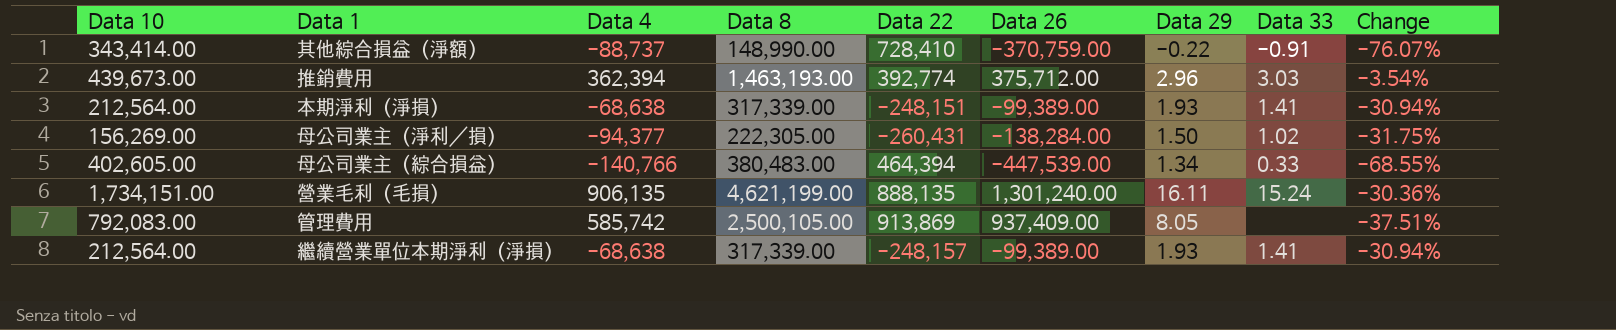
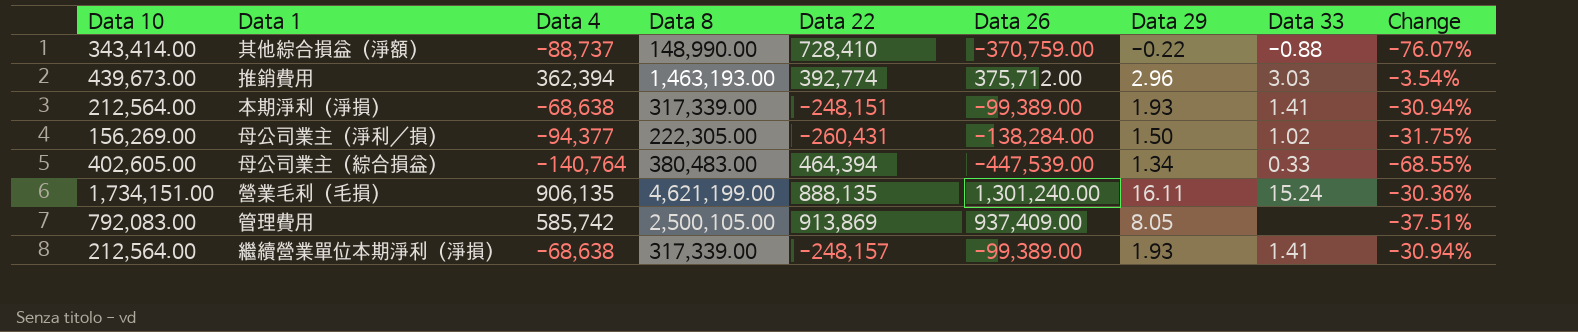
其他綜合損益（淨額） | Data 33: -0.91 -> -0.88
母公司業主（綜合損益） | Data 4: -140,766 -> -140,764

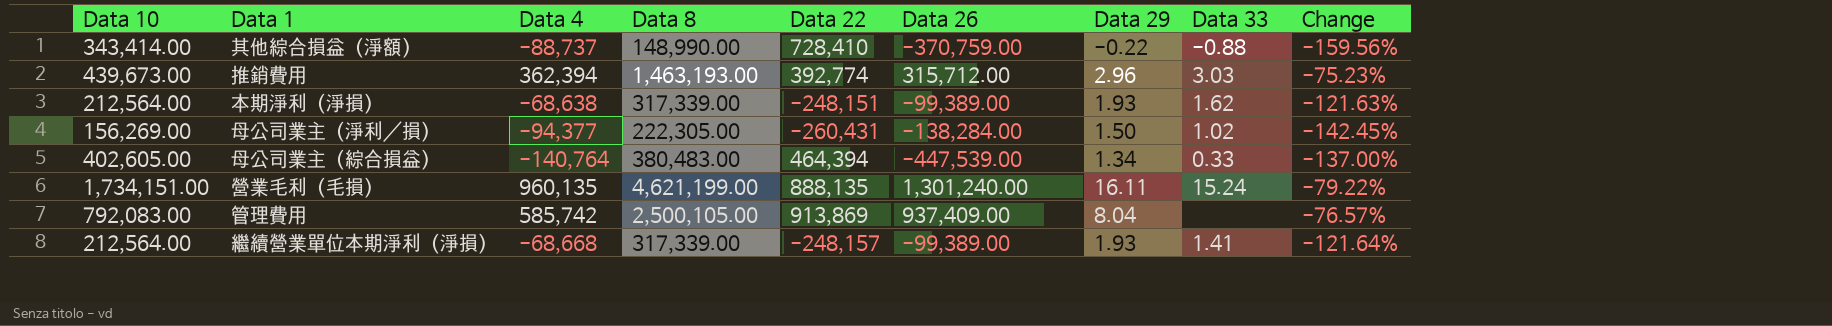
column Change | formula: ([Data 4] - [Data 26]) / [Data 26] -> ([Data 4] - [Data 8]) / [Data 8]
推銷費用 | Data 26: 375,712.00 -> 315,712.00
本期淨利（淨損） | Data 33: 1.41 -> 1.62
營業毛利（毛損） | Data 4: 906,135 -> 960,135
管理費用 | Data 29: 8.05 -> 8.04
繼續營業單位本期淨利（淨損） | Data 4: -68,638 -> -68,668

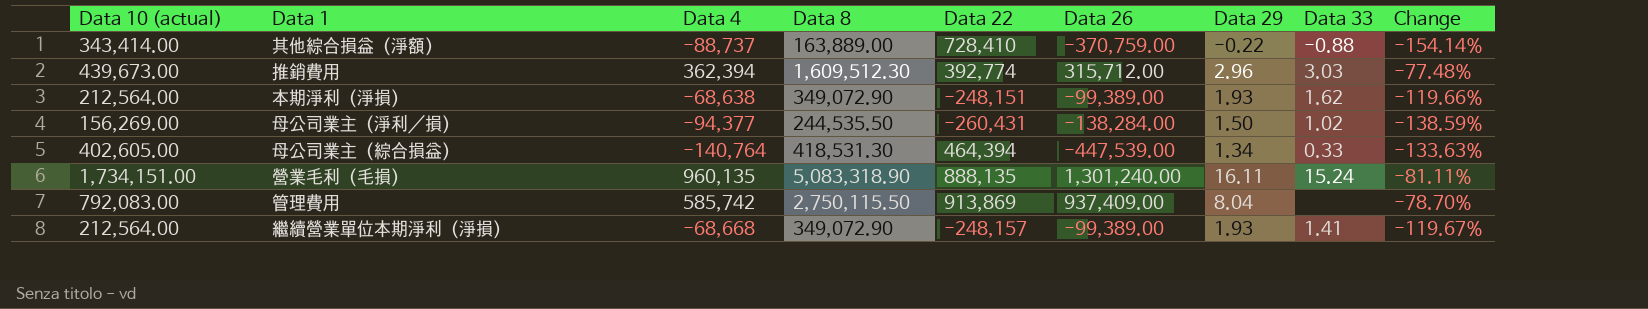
column name: Data 10 -> Data 10 (actual)
其他綜合損益（淨額） | Data 8: 148,990.00 -> 163,889.00
其他綜合損益（淨額） | Change: -159.56% -> -154.14%
推銷費用 | Data 8: 1,463,193.00 -> 1,609,512.30
推銷費用 | Change: -75.23% -> -77.48%
本期淨利（淨損） | Data 8: 317,339.00 -> 349,072.90
本期淨利（淨損） | Change: -121.63% -> -119.66%
母公司業主（淨利／損） | Data 8: 222,305.00 -> 244,535.50
母公司業主（淨利／損） | Change: -142.45% -> -138.59%
母公司業主（綜合損益） | Data 8: 380,483.00 -> 418,531.30
母公司業主（綜合損益） | Change: -137.00% -> -133.63%
營業毛利（毛損） | Data 8: 4,621,199.00 -> 5,083,318.90
營業毛利（毛損） | Change: -79.22% -> -81.11%
管理費用 | Data 8: 2,500,105.00 -> 2,750,115.50
管理費用 | Change: -76.57% -> -78.70%
繼續營業單位本期淨利（淨損） | Data 8: 317,339.00 -> 349,072.90
繼續營業單位本期淨利（淨損） | Change: -121.64% -> -119.67%

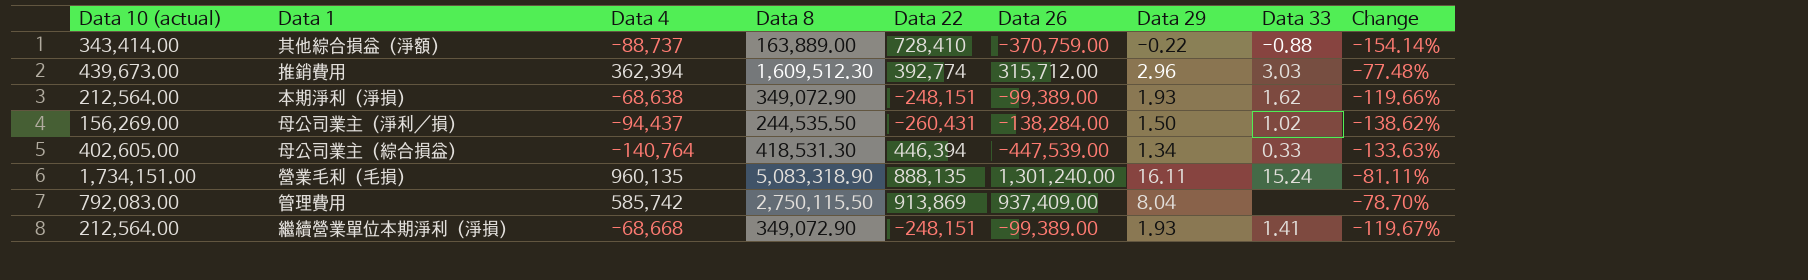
母公司業主（淨利／損） | Data 4: -94,377 -> -94,437
母公司業主（淨利／損） | Change: -138.59% -> -138.62%
母公司業主（綜合損益） | Data 22: 464,394 -> 446,394
繼續營業單位本期淨利（淨損） | Data 22: -248,157 -> -248,151

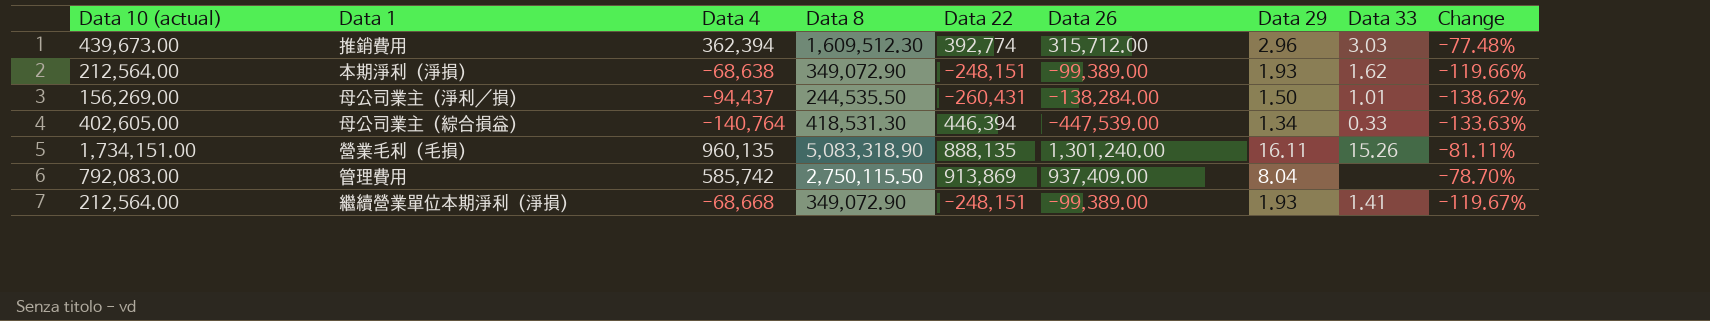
row 其他綜合損益（淨額）: 343,414.00 | -88,737 | 163,889.00 | 728,410 | -370,759.00 | -0.22 | -0.88 | -154.14% -> none
母公司業主（淨利／損） | Data 33: 1.02 -> 1.01
營業毛利（毛損） | Data 33: 15.24 -> 15.26

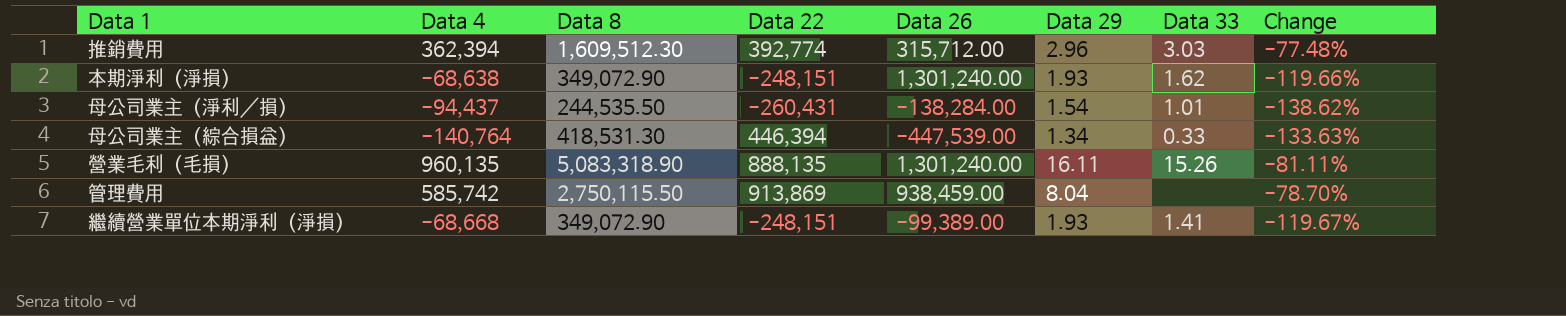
column Data 10 (actual) | position: 1 -> none
本期淨利（淨損） | Data 26: -99,389.00 -> 1,301,240.00
母公司業主（淨利／損） | Data 29: 1.50 -> 1.54
管理費用 | Data 26: 937,409.00 -> 938,459.00

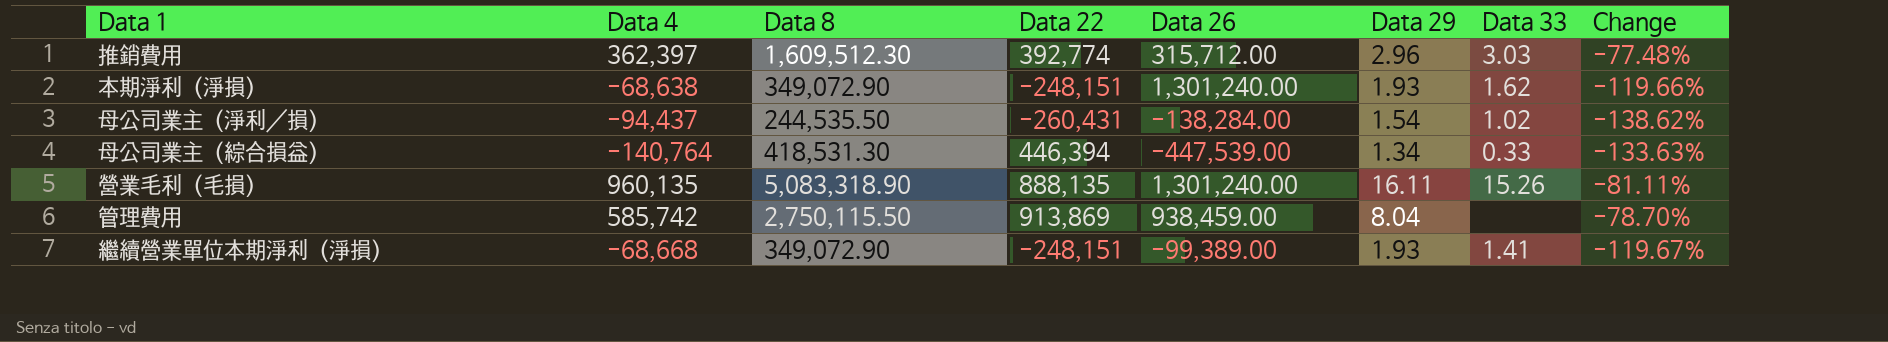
推銷費用 | Data 4: 362,394 -> 362,397
母公司業主（淨利／損） | Data 33: 1.01 -> 1.02

